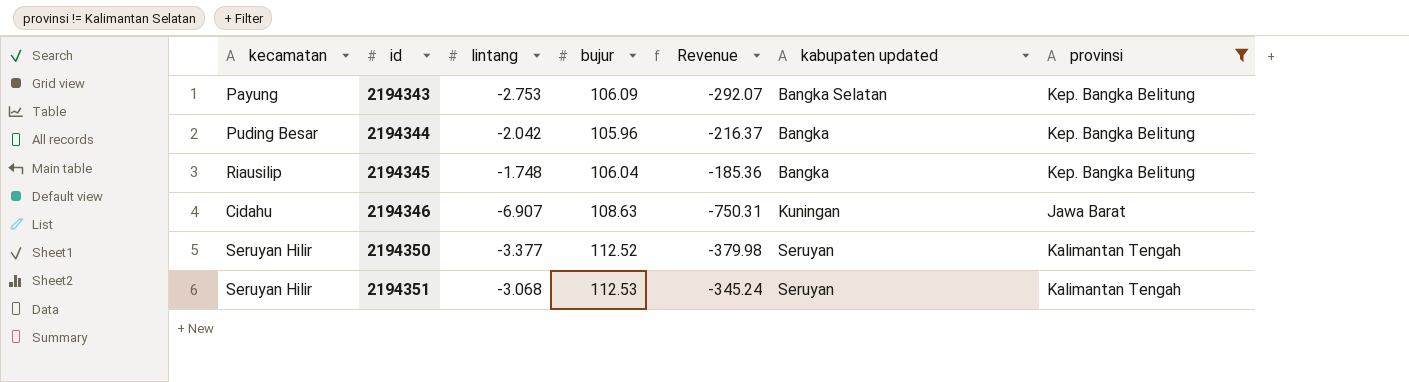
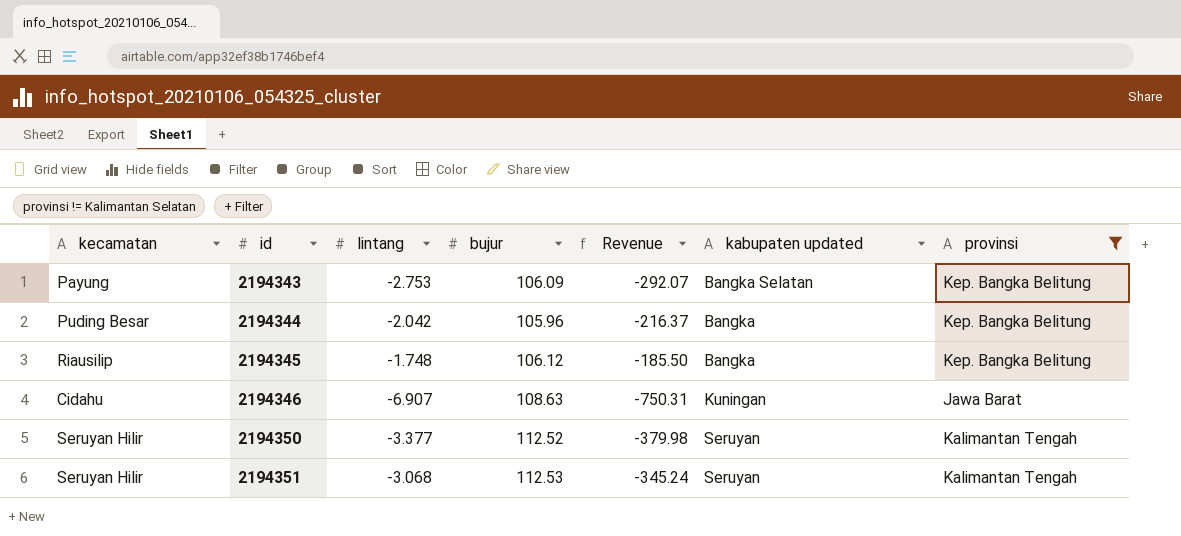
2194345 | bujur: 106.04 -> 106.12
2194345 | Revenue: -185.36 -> -185.50

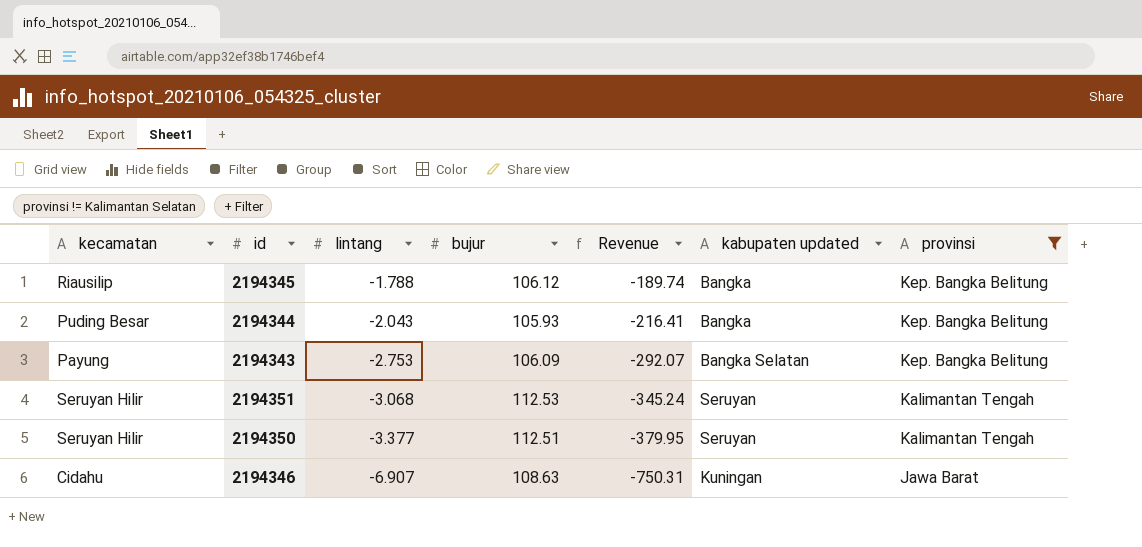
row order: id ascending -> lintang descending
2194345 | lintang: -1.748 -> -1.788
2194345 | Revenue: -185.50 -> -189.74
2194344 | lintang: -2.042 -> -2.043
2194344 | bujur: 105.96 -> 105.93
2194344 | Revenue: -216.37 -> -216.41
2194350 | bujur: 112.52 -> 112.51
2194350 | Revenue: -379.98 -> -379.95

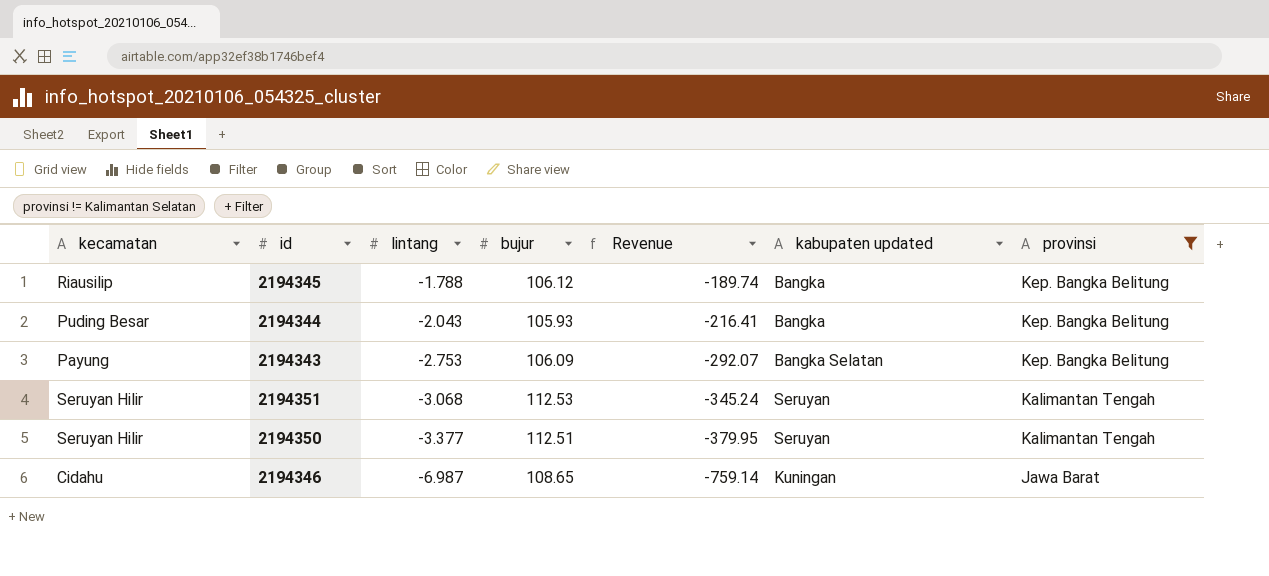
2194346 | lintang: -6.907 -> -6.987
2194346 | bujur: 108.63 -> 108.65
2194346 | Revenue: -750.31 -> -759.14

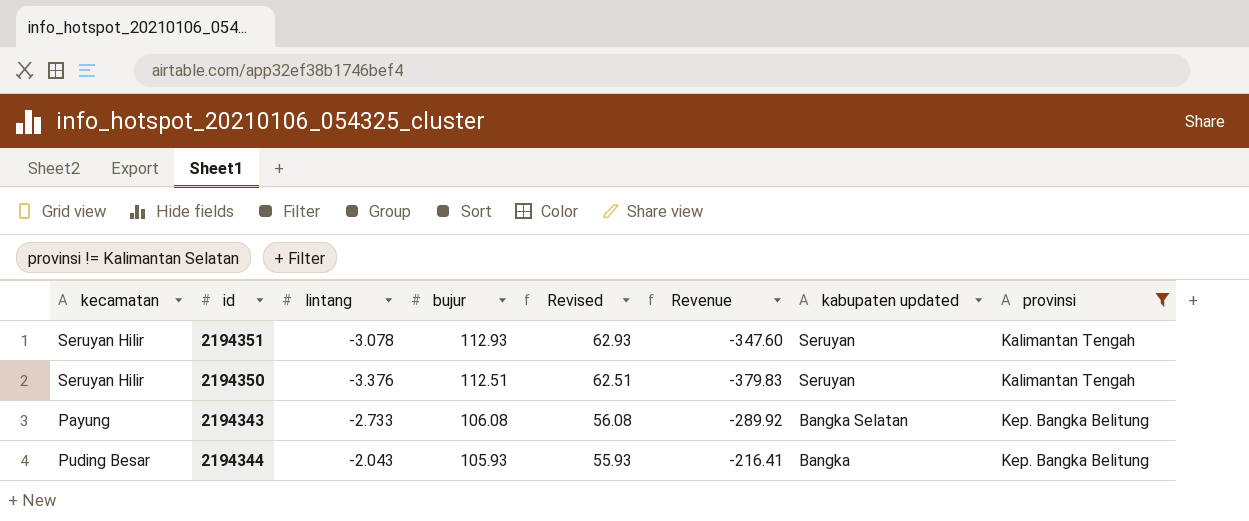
row order: lintang descending -> bujur descending
column Revised | formula: none -> [bujur] - 50
row 2194345: Riausilip | -1.788 | 106.12 | -189.74 | Bangka | Kep. Bangka Belitung -> none
row 2194346: Cidahu | -6.987 | 108.65 | -759.14 | Kuningan | Jawa Barat -> none
2194351 | lintang: -3.068 -> -3.078
2194351 | bujur: 112.53 -> 112.93
2194351 | Revenue: -345.24 -> -347.60
2194350 | lintang: -3.377 -> -3.376
2194350 | Revenue: -379.95 -> -379.83
2194343 | lintang: -2.753 -> -2.733
2194343 | bujur: 106.09 -> 106.08
2194343 | Revenue: -292.07 -> -289.92

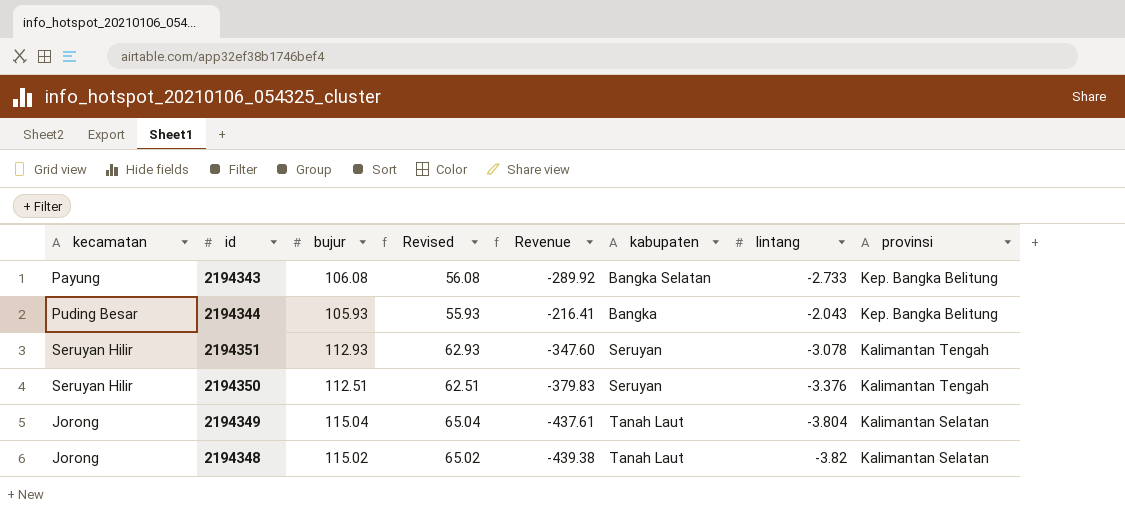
filter: provinsi != Kalimantan Selatan -> none
row order: bujur descending -> provinsi descending
column name: kabupaten updated -> kabupaten
column lintang | position: 3 -> 7

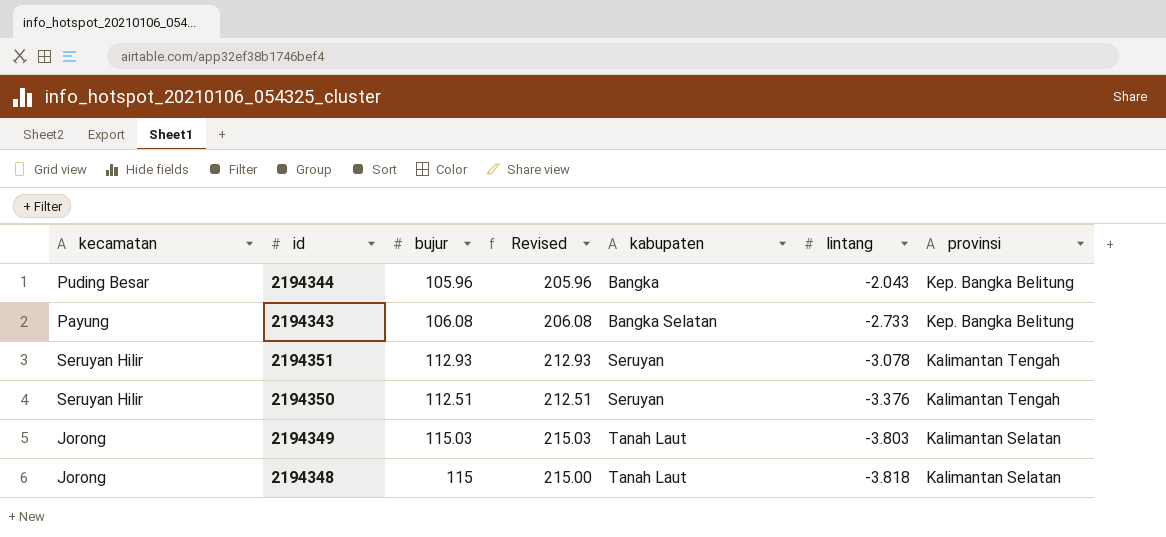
row order: provinsi descending -> kabupaten ascending
column Revenue | formula: [bujur] * [lintang] -> none
column Revised | formula: [bujur] - 50 -> [bujur] + 100
2194344 | bujur: 105.93 -> 105.96
2194349 | bujur: 115.04 -> 115.03
2194349 | lintang: -3.804 -> -3.803
2194348 | bujur: 115.02 -> 115
2194348 | lintang: -3.82 -> -3.818

